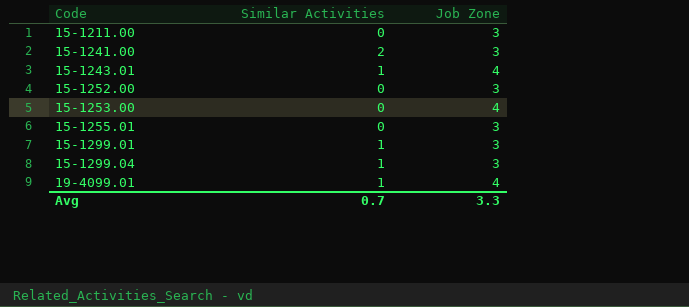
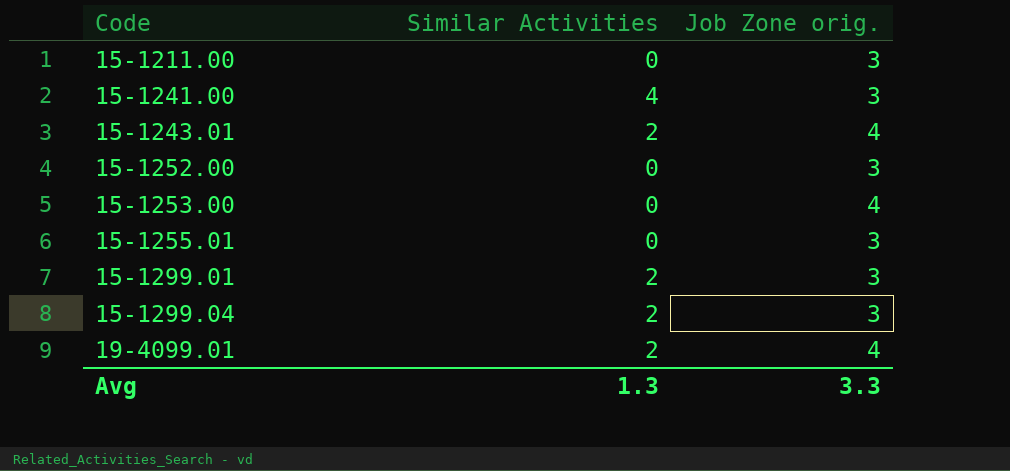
column name: Job Zone -> Job Zone orig.
15-1241.00 | Similar Activities: 2 -> 4
15-1243.01 | Similar Activities: 1 -> 2
15-1299.01 | Similar Activities: 1 -> 2
15-1299.04 | Similar Activities: 1 -> 2
19-4099.01 | Similar Activities: 1 -> 2
Avg | Similar Activities: 0.7 -> 1.3

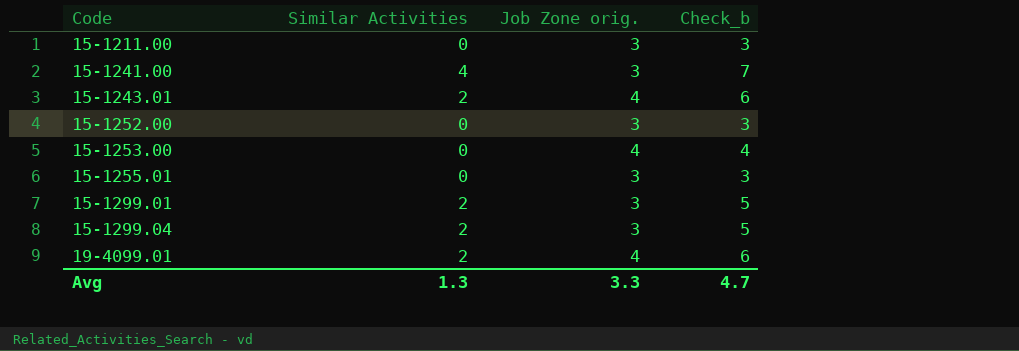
column Check_b | formula: none -> [Similar Activities] + [Job Zone orig.]

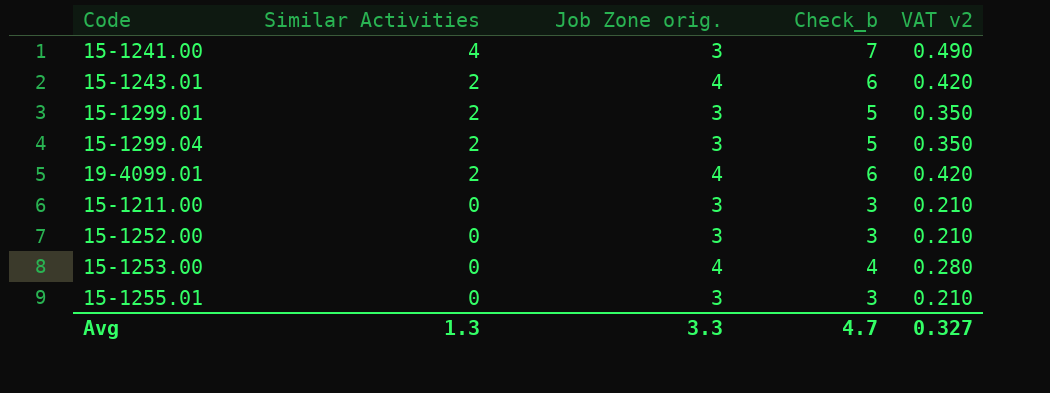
row order: Code ascending -> Similar Activities descending
column VAT v2 | formula: none -> [Check_b] * 0.07

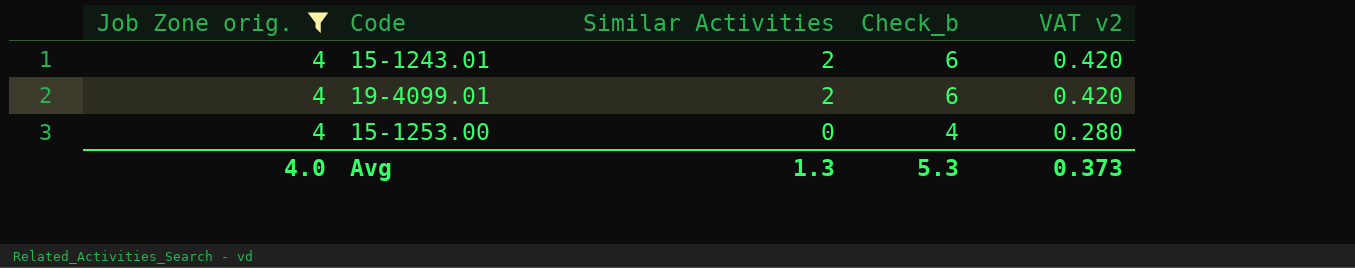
filter: none -> Job Zone orig. = 4
column Job Zone orig. | position: 3 -> 1
Avg | Job Zone orig.: 3.3 -> 4.0
Avg | Check_b: 4.7 -> 5.3
Avg | VAT v2: 0.327 -> 0.373

